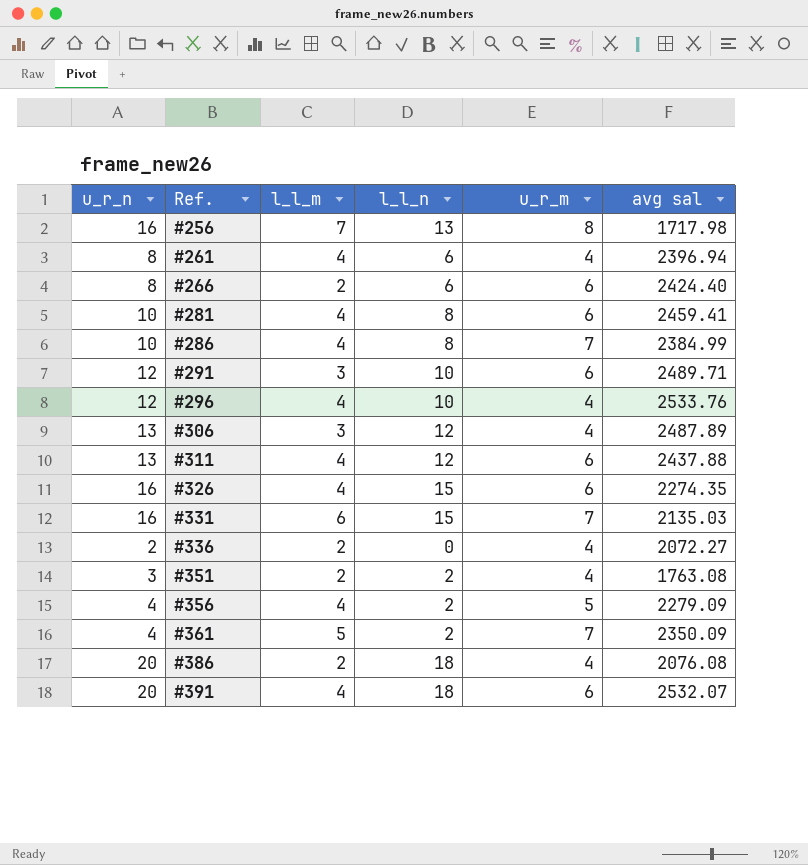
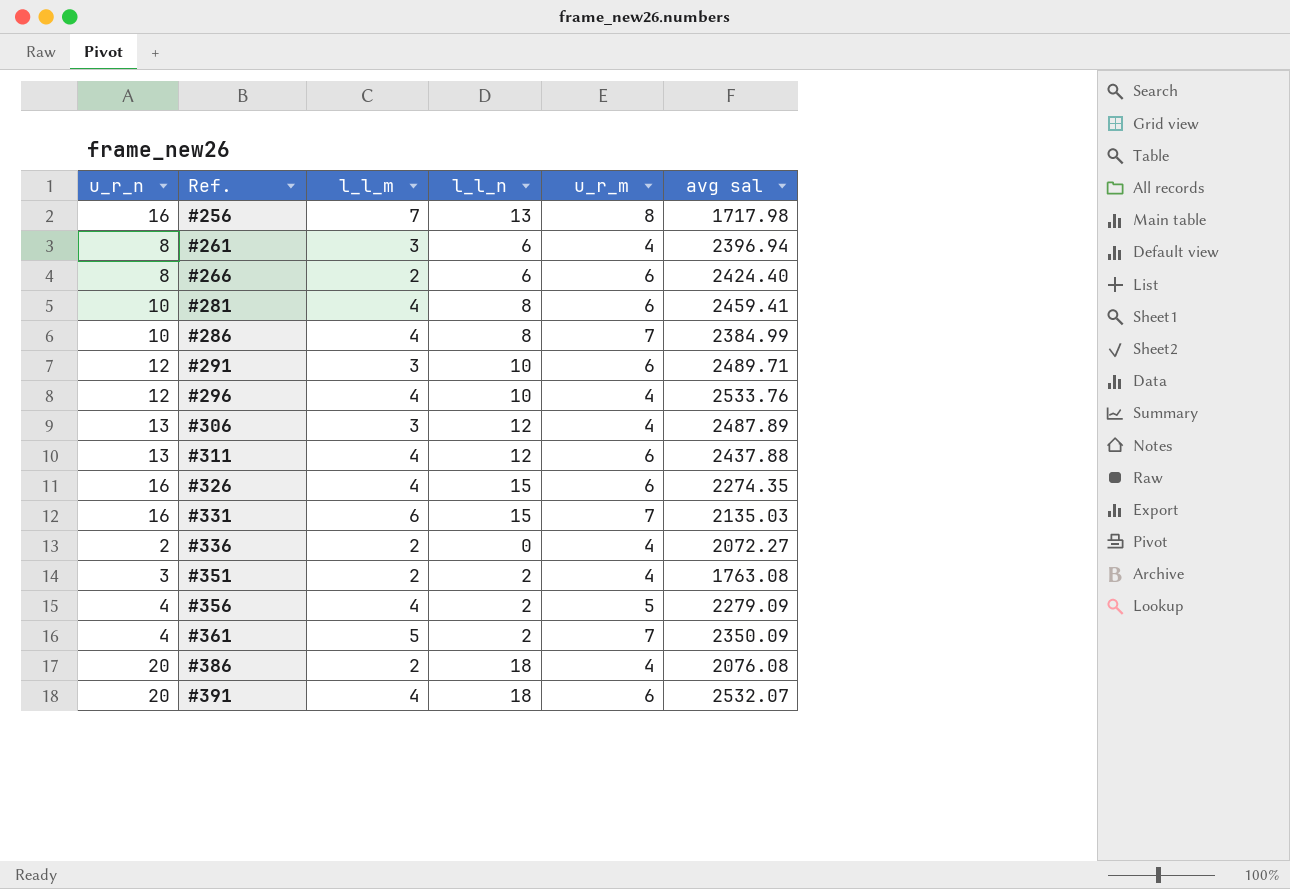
#261 | l_l_m: 4 -> 3

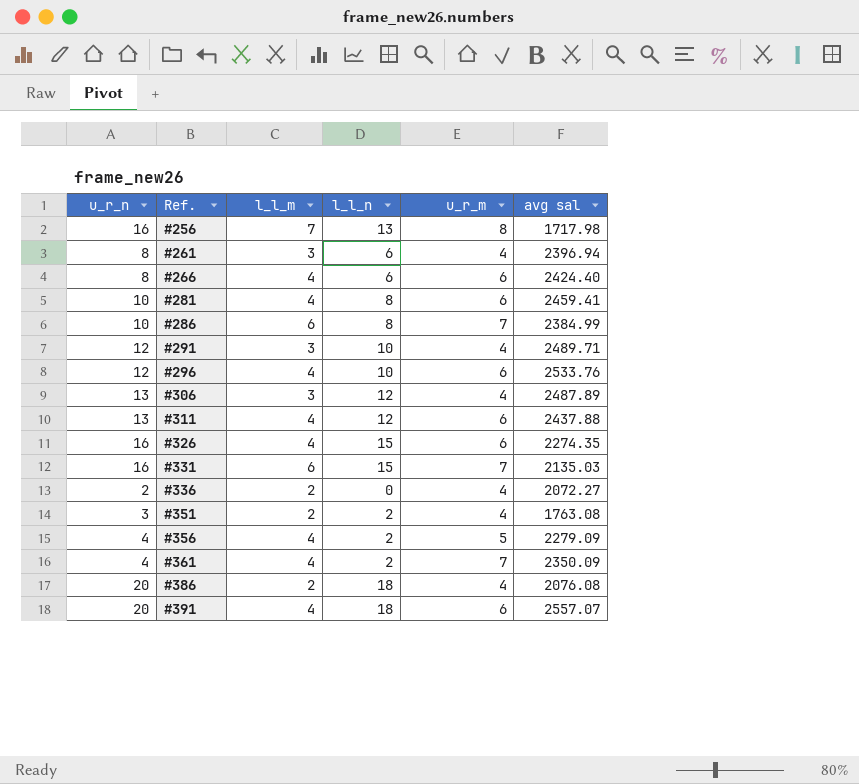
#266 | l_l_m: 2 -> 4
#286 | l_l_m: 4 -> 6
#291 | u_r_m: 6 -> 4
#296 | u_r_m: 4 -> 6
#361 | l_l_m: 5 -> 4
#391 | avg sal: 2532.07 -> 2557.07

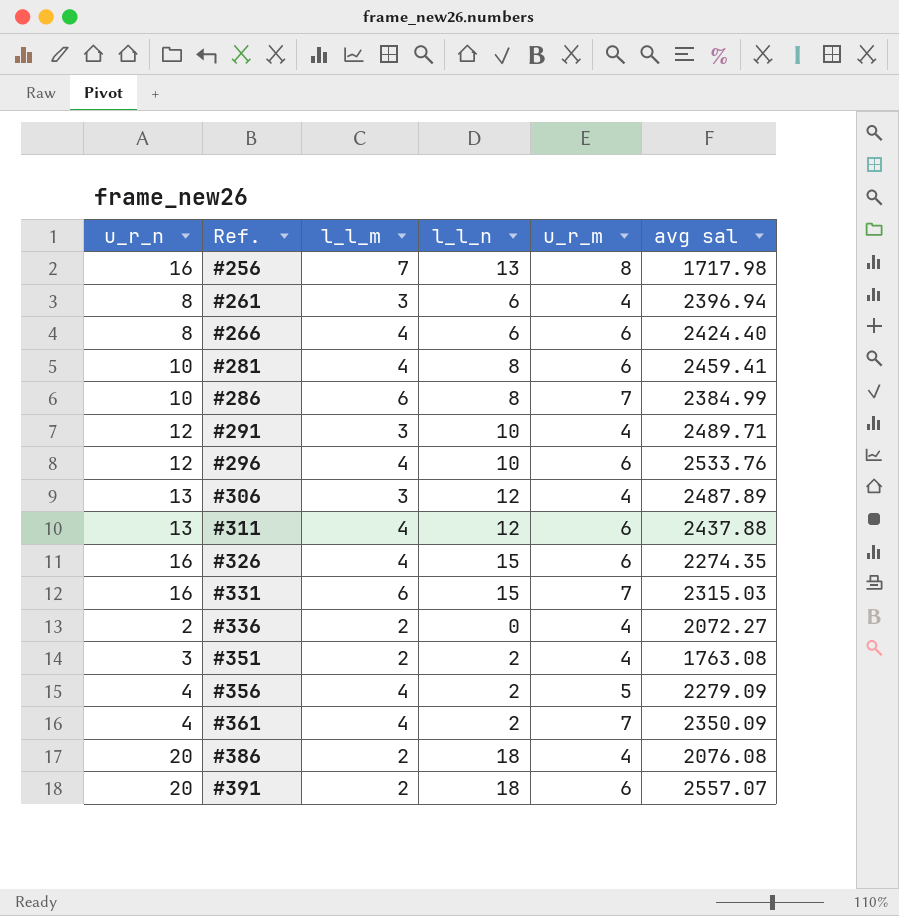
#331 | avg sal: 2135.03 -> 2315.03
#391 | l_l_m: 4 -> 2

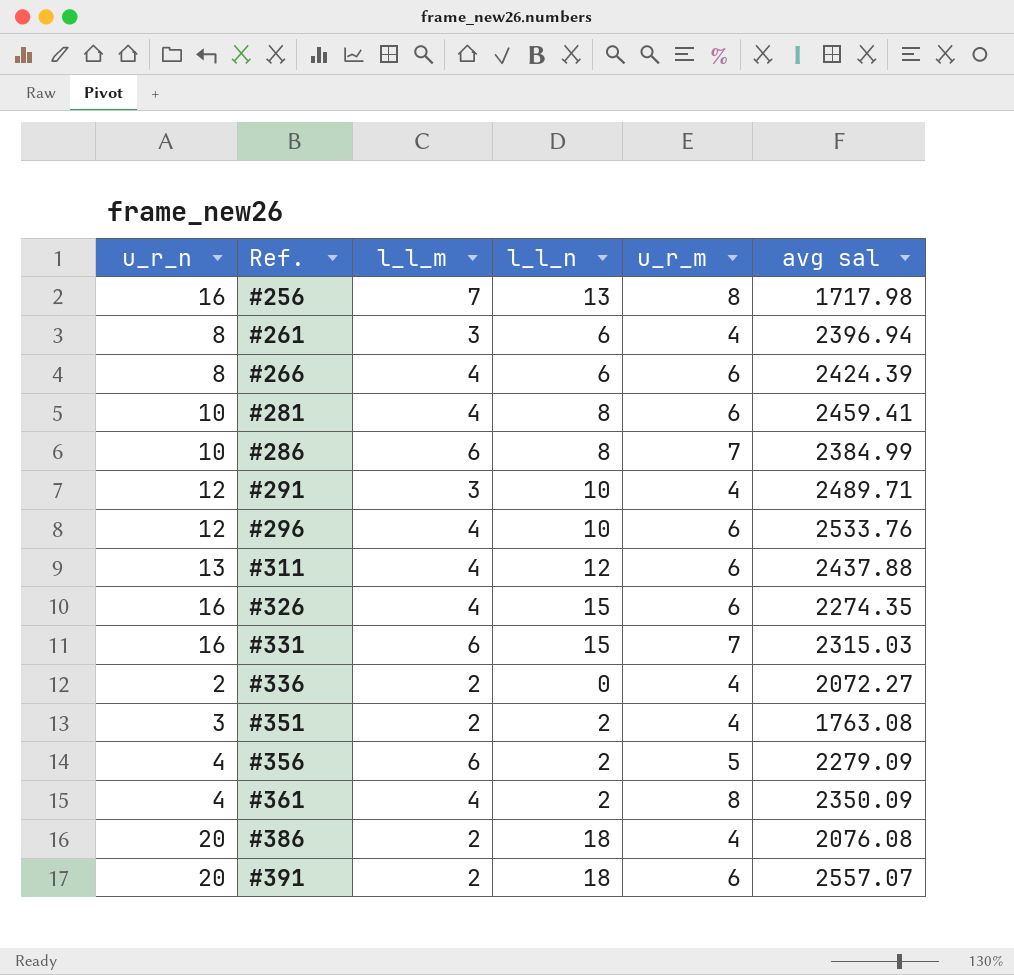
row #306: 13 | 3 | 12 | 4 | 2487.89 -> none
#266 | avg sal: 2424.40 -> 2424.39
#356 | l_l_m: 4 -> 6
#361 | u_r_m: 7 -> 8

